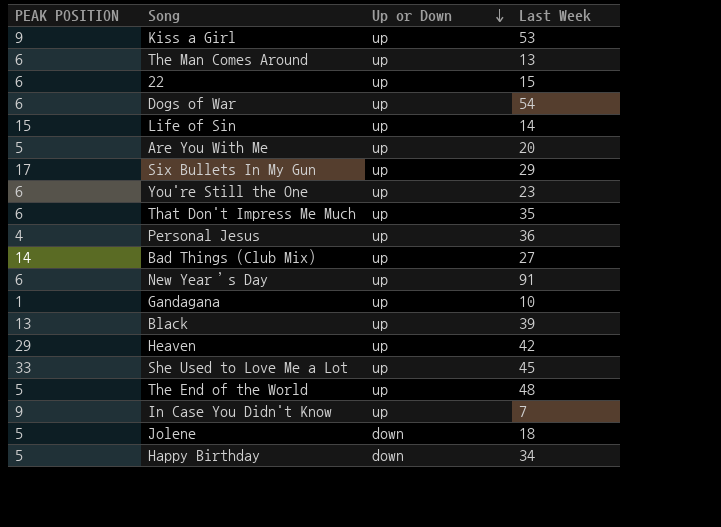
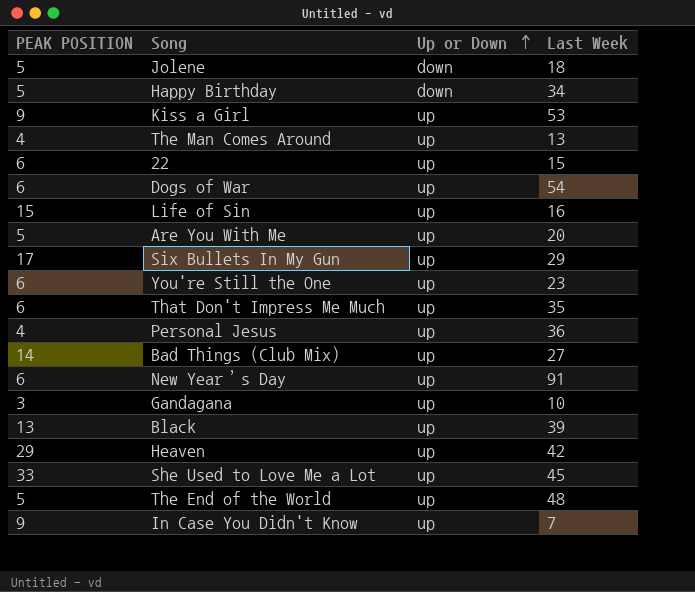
row order: Up or Down descending -> Up or Down ascending
The Man Comes Around | PEAK POSITION: 6 -> 4
Life of Sin | Last Week: 14 -> 16
Gandagana | PEAK POSITION: 1 -> 3

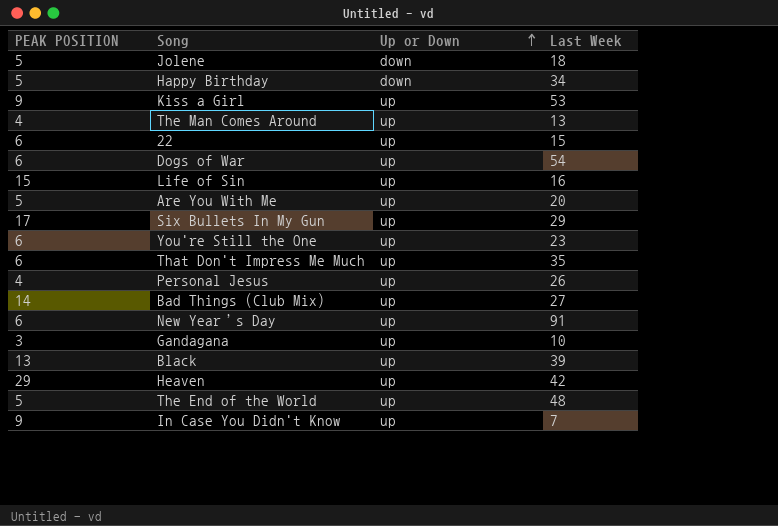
row She Used to Love Me a Lot: 33 | up | 45 -> none
Personal Jesus | Last Week: 36 -> 26

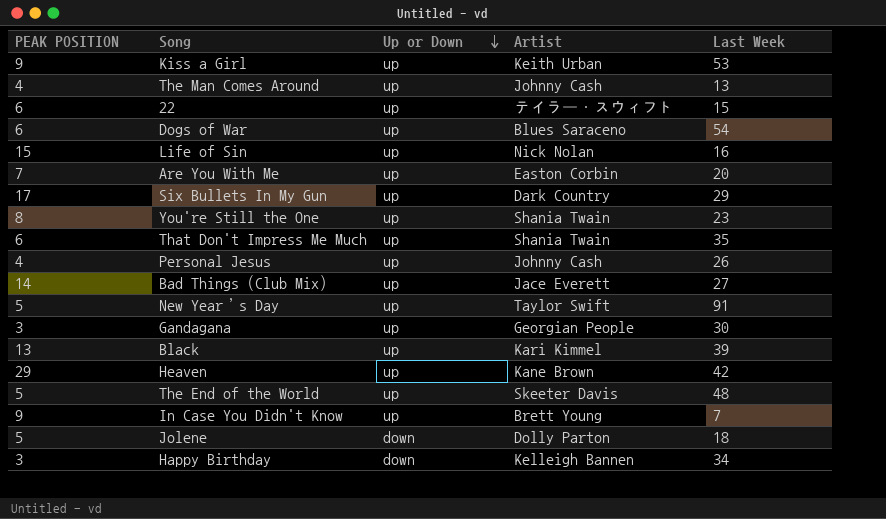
row order: Up or Down ascending -> Up or Down descending
column Artist | position: none -> 4
Are You With Me | PEAK POSITION: 5 -> 7
You're Still the One | PEAK POSITION: 6 -> 8
New Year’s Day | PEAK POSITION: 6 -> 5
Gandagana | Last Week: 10 -> 30
Happy Birthday | PEAK POSITION: 5 -> 3

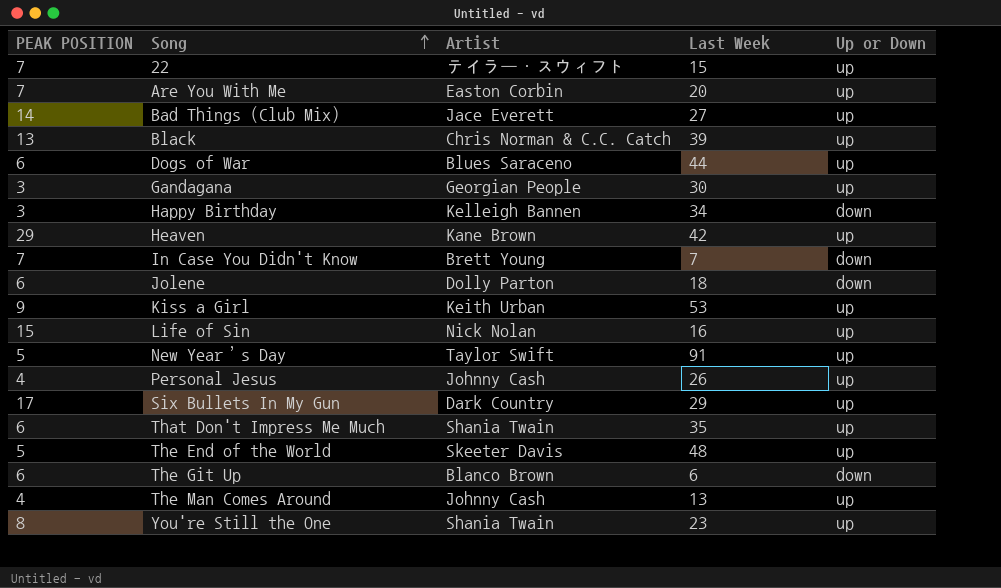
row order: Up or Down descending -> Song ascending
column Up or Down | position: 3 -> 5
22 | PEAK POSITION: 6 -> 7
Black | Artist: Kari Kimmel -> Chris Norman & C.C. Catch
Dogs of War | Last Week: 54 -> 44
In Case You Didn't Know | PEAK POSITION: 9 -> 7
In Case You Didn't Know | Up or Down: up -> down
Jolene | PEAK POSITION: 5 -> 6
row The Git Up: none -> 6 | Blanco Brown | 6 | down

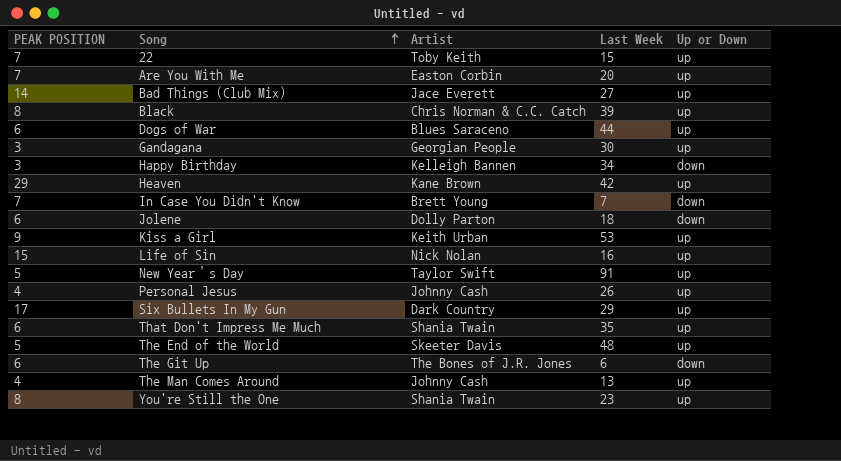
22 | Artist: テイラー・スウィフト -> Toby Keith
Black | PEAK POSITION: 13 -> 8
The Git Up | Artist: Blanco Brown -> The Bones of J.R. Jones

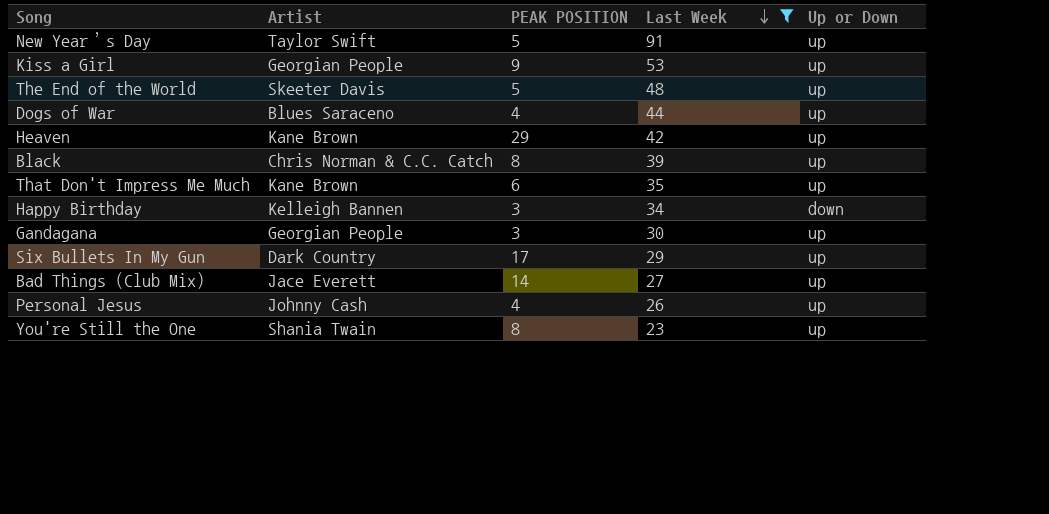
filter: none -> Last Week >= 23
row order: Song ascending -> Last Week descending
column PEAK POSITION | position: 1 -> 3
Kiss a Girl | Artist: Keith Urban -> Georgian People
Dogs of War | PEAK POSITION: 6 -> 4
That Don't Impress Me Much | Artist: Shania Twain -> Kane Brown

